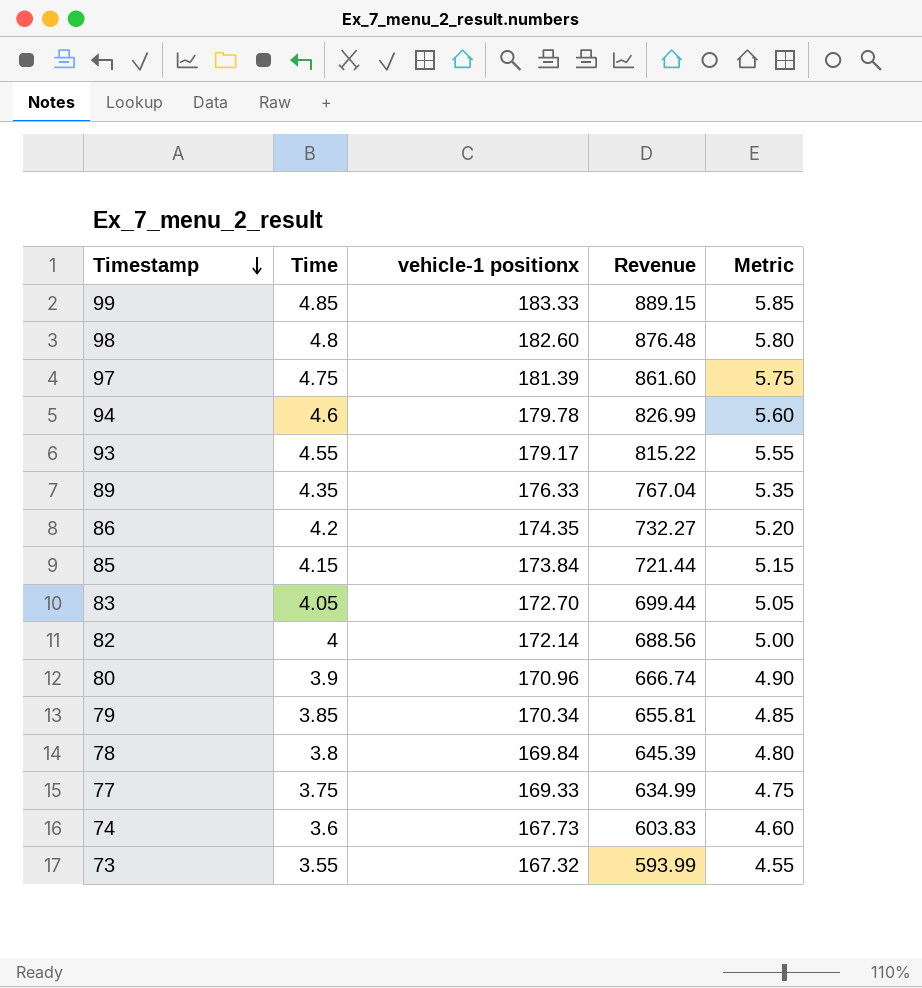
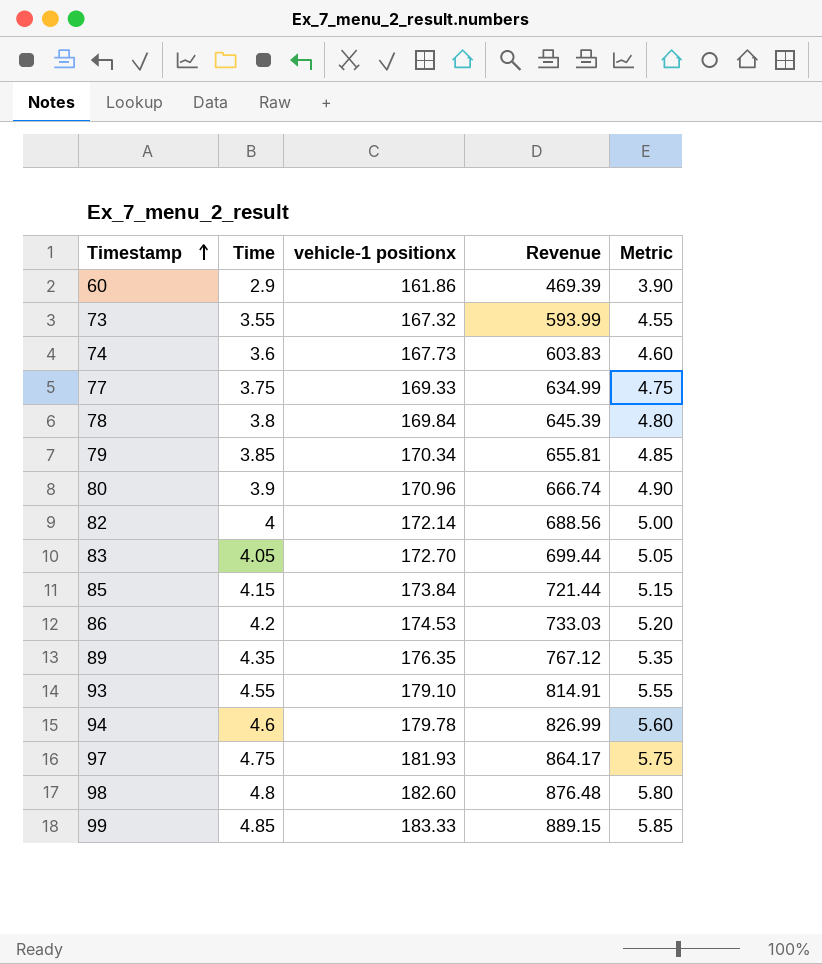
row order: Timestamp descending -> Timestamp ascending
row 60: none -> 2.9 | 161.86 | 469.39 | 3.90
86 | vehicle-1 positionx: 174.35 -> 174.53
86 | Revenue: 732.27 -> 733.03
89 | vehicle-1 positionx: 176.33 -> 176.35
89 | Revenue: 767.04 -> 767.12
93 | vehicle-1 positionx: 179.17 -> 179.10
93 | Revenue: 815.22 -> 814.91
97 | vehicle-1 positionx: 181.39 -> 181.93
97 | Revenue: 861.60 -> 864.17

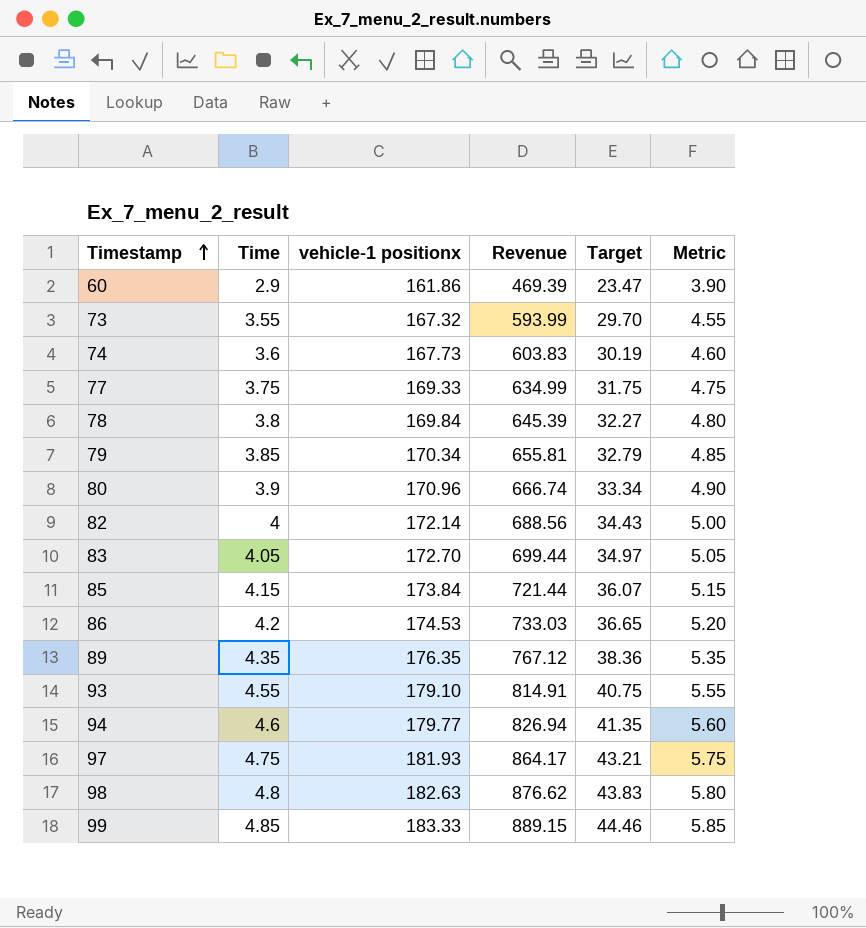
column Target | formula: none -> [Revenue] * 0.05
94 | vehicle-1 positionx: 179.78 -> 179.77
94 | Revenue: 826.99 -> 826.94
98 | vehicle-1 positionx: 182.60 -> 182.63
98 | Revenue: 876.48 -> 876.62

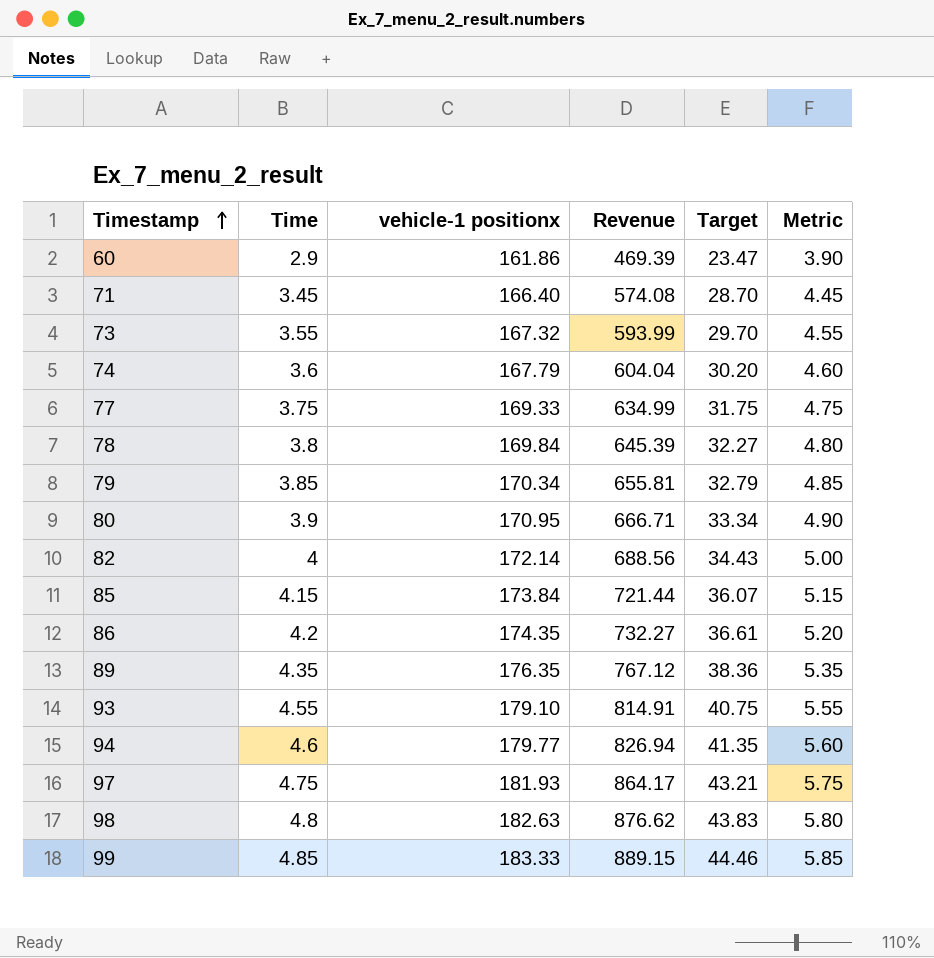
row 83: 4.05 | 172.70 | 699.44 | 34.97 | 5.05 -> none
row 71: none -> 3.45 | 166.40 | 574.08 | 28.70 | 4.45
74 | vehicle-1 positionx: 167.73 -> 167.79
74 | Revenue: 603.83 -> 604.04
74 | Target: 30.19 -> 30.20
80 | vehicle-1 positionx: 170.96 -> 170.95
80 | Revenue: 666.74 -> 666.71
86 | vehicle-1 positionx: 174.53 -> 174.35
86 | Revenue: 733.03 -> 732.27
86 | Target: 36.65 -> 36.61

